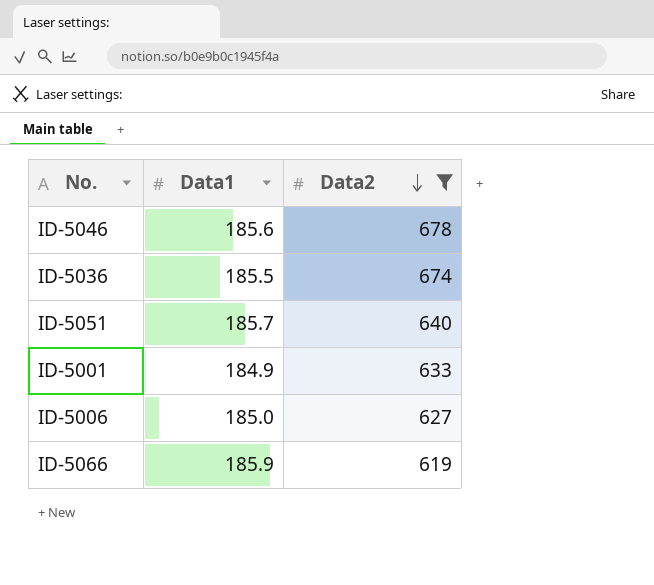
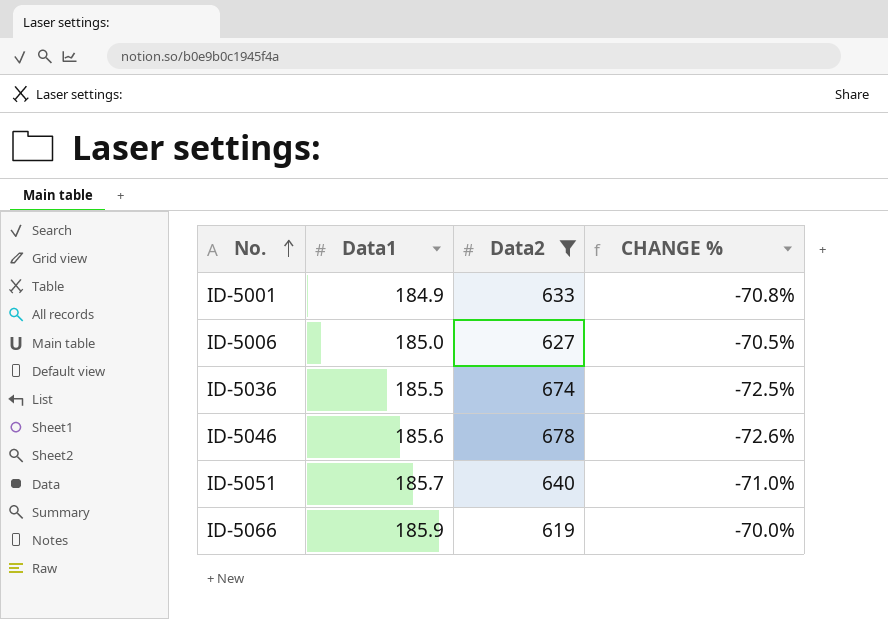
row order: Data2 descending -> No. ascending
column CHANGE % | formula: none -> ([Data1] - [Data2]) / [Data2]

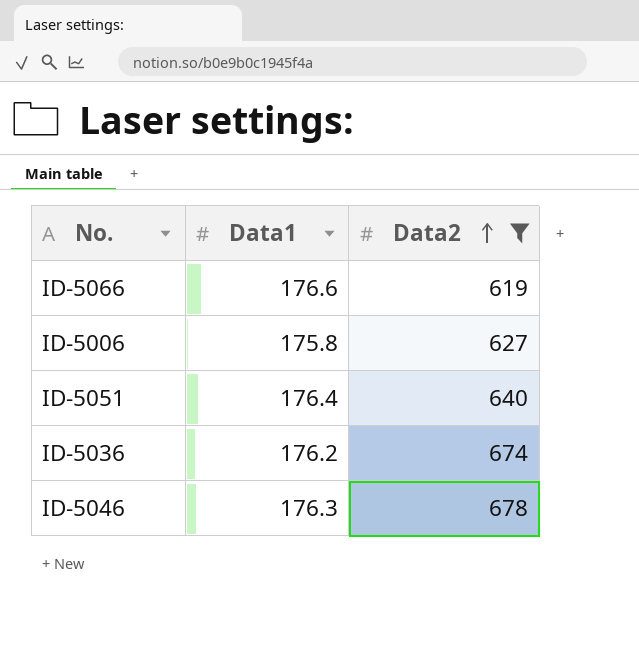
row order: No. ascending -> Data2 ascending
column CHANGE % | formula: ([Data1] - [Data2]) / [Data2] -> none
row ID-5001: 184.9 | 633 | -70.8% -> none
ID-5066 | Data1: 185.9 -> 176.6
ID-5006 | Data1: 185.0 -> 175.8
ID-5051 | Data1: 185.7 -> 176.4
ID-5036 | Data1: 185.5 -> 176.2
ID-5046 | Data1: 185.6 -> 176.3

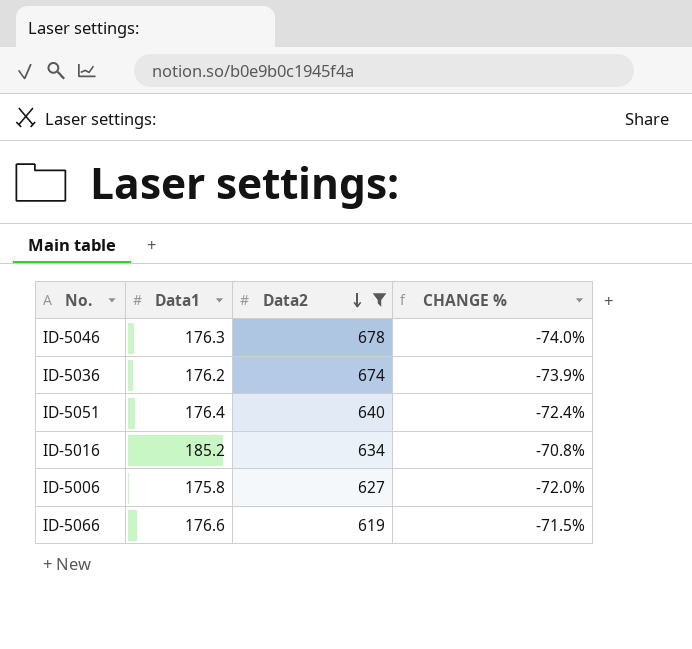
row order: Data2 ascending -> Data2 descending
column CHANGE % | formula: none -> ([Data1] - [Data2]) / [Data2]
row ID-5016: none -> 185.2 | 634 | -70.8%

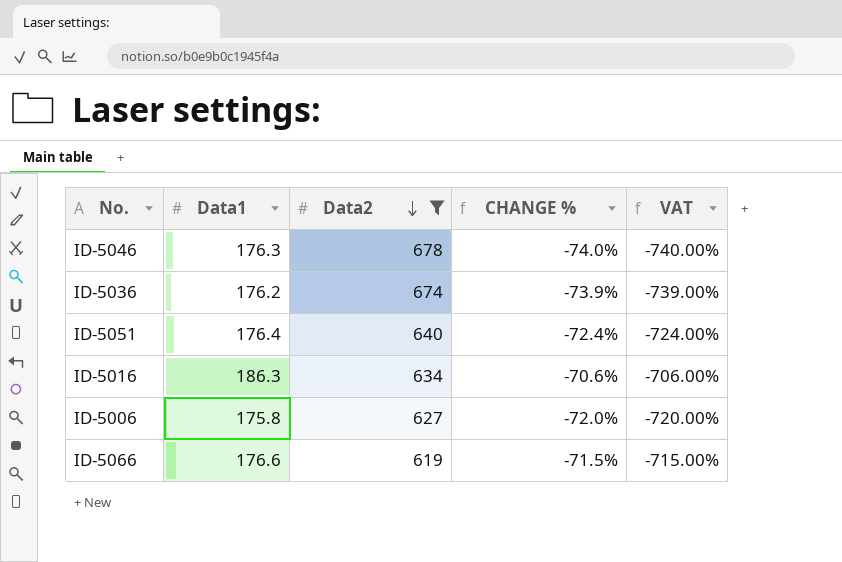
column VAT | formula: none -> [CHANGE %] * 10
ID-5016 | Data1: 185.2 -> 186.3
ID-5016 | CHANGE %: -70.8% -> -70.6%

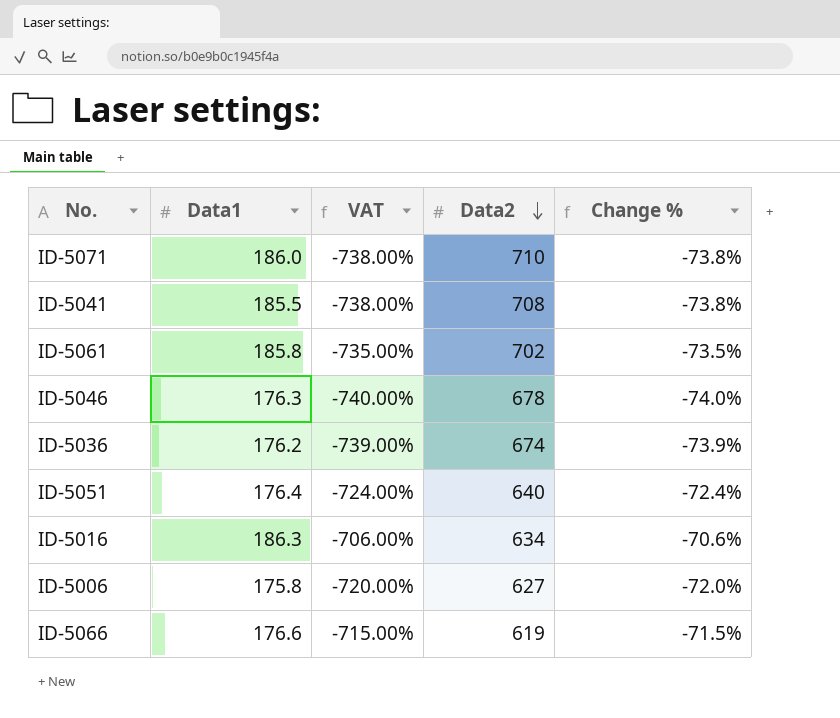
filter: Data2 <= 678 -> none
column VAT | position: 5 -> 3
column name: CHANGE % -> Change %

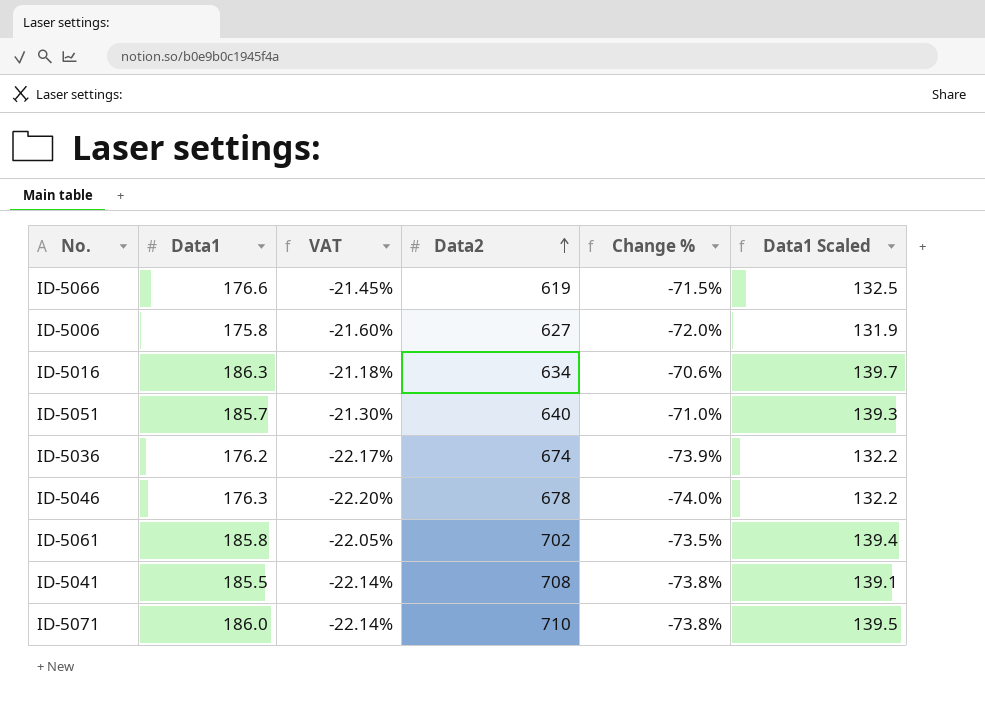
row order: Data2 descending -> Data2 ascending
column VAT | formula: [Change %] * 10 -> [Change %] * 0.3
column Data1 Scaled | formula: none -> [Data1] * 0.75
ID-5051 | Data1: 176.4 -> 185.7
ID-5051 | Change %: -72.4% -> -71.0%

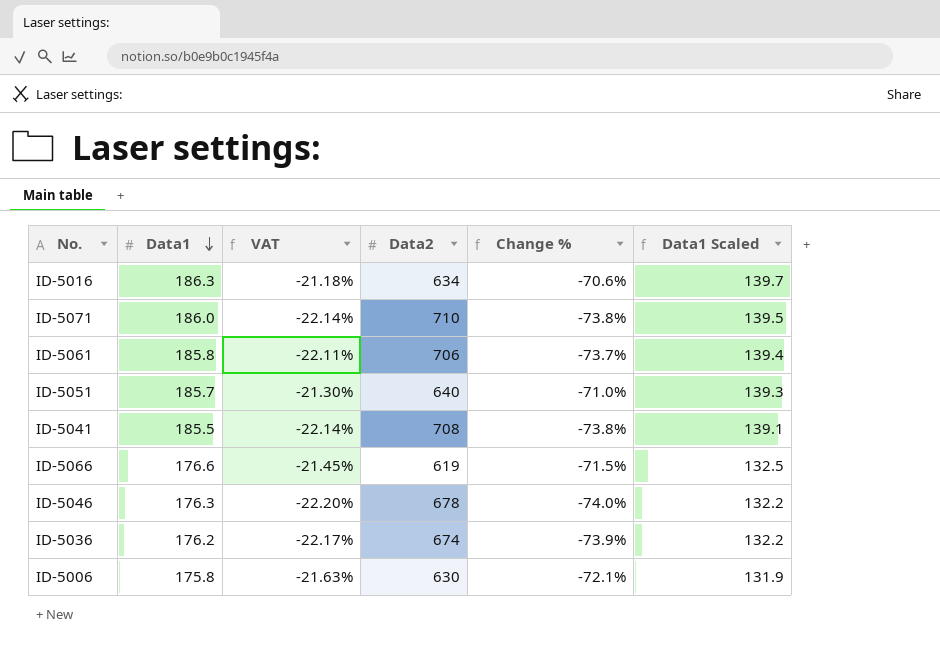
row order: Data2 ascending -> Data1 descending
ID-5061 | VAT: -22.05% -> -22.11%
ID-5061 | Data2: 702 -> 706
ID-5061 | Change %: -73.5% -> -73.7%
ID-5006 | VAT: -21.60% -> -21.63%
ID-5006 | Data2: 627 -> 630
ID-5006 | Change %: -72.0% -> -72.1%

